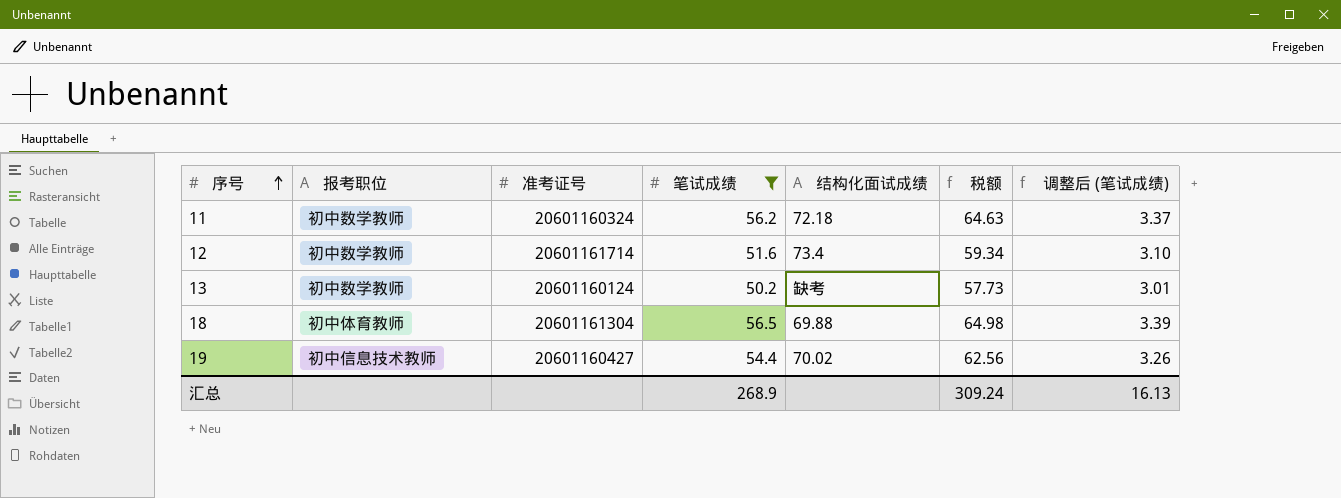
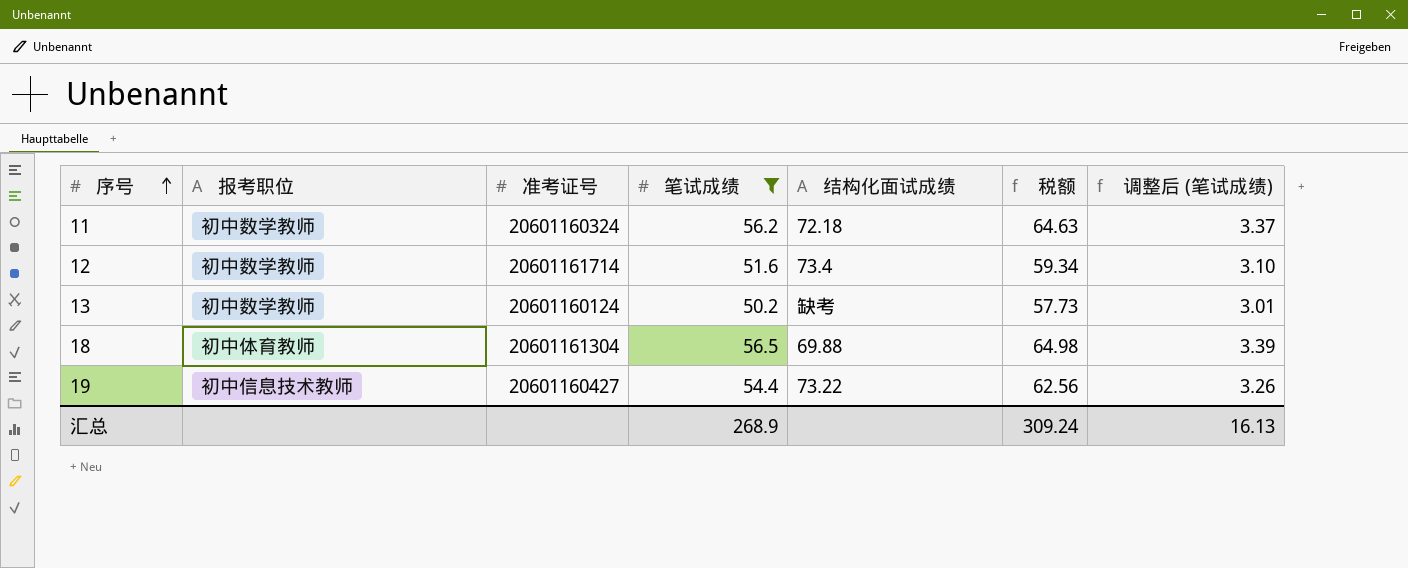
19 | 结构化面试成绩: 70.02 -> 73.22

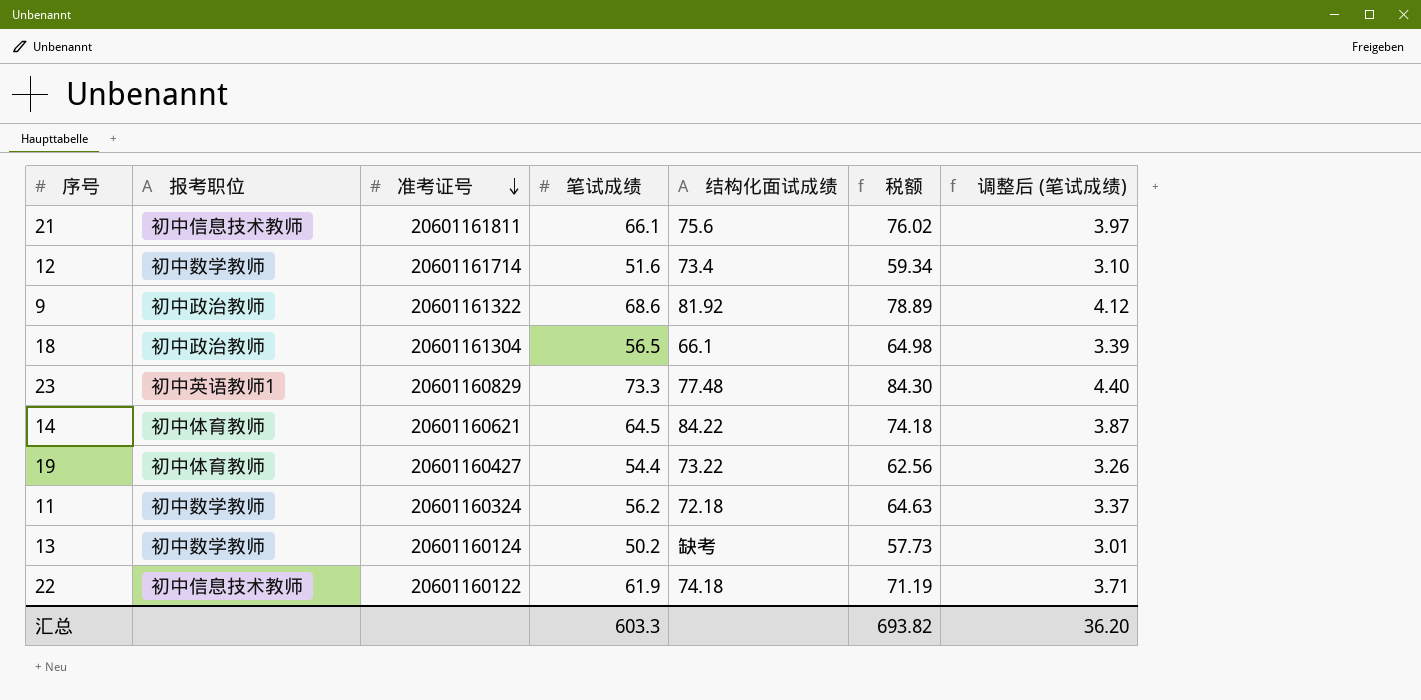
filter: 笔试成绩 <= 56.5 -> none
row order: 序号 ascending -> 准考证号 descending
18 | 报考职位: 初中体育教师 -> 初中政治教师
18 | 结构化面试成绩: 69.88 -> 66.1
19 | 报考职位: 初中信息技术教师 -> 初中体育教师
汇总 | 笔试成绩: 268.9 -> 603.3
汇总 | 税额: 309.24 -> 693.82
汇总 | 调整后 (笔试成绩): 16.13 -> 36.20

